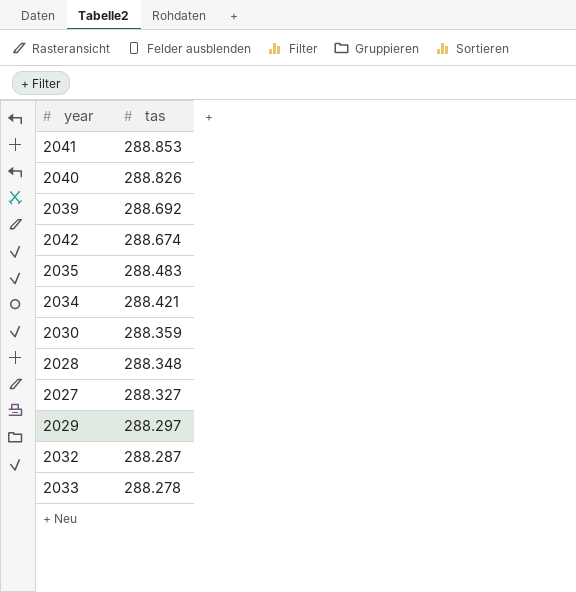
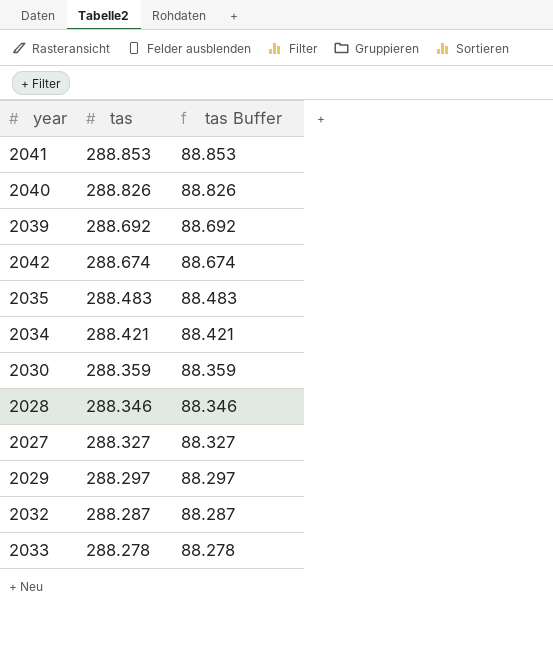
column tas Buffer | formula: none -> [tas] - 200
2028 | tas: 288.348 -> 288.346

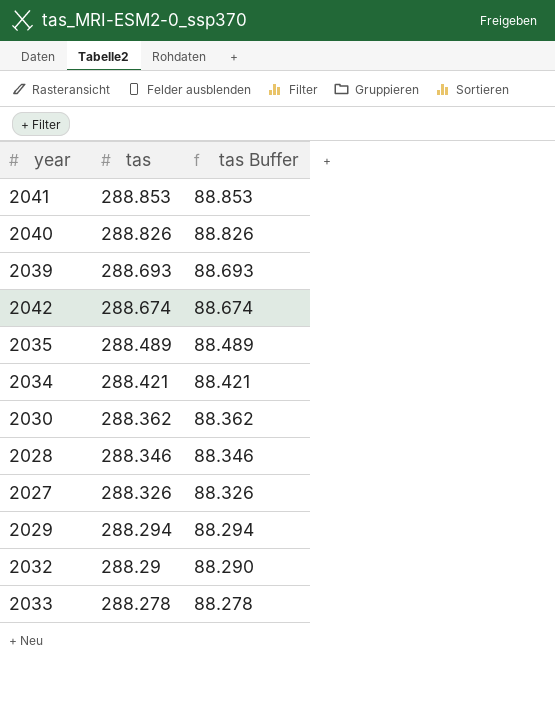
2039 | tas: 288.692 -> 288.693
2039 | tas Buffer: 88.692 -> 88.693
2035 | tas: 288.483 -> 288.489
2035 | tas Buffer: 88.483 -> 88.489
2030 | tas: 288.359 -> 288.362
2030 | tas Buffer: 88.359 -> 88.362
2027 | tas: 288.327 -> 288.326
2027 | tas Buffer: 88.327 -> 88.326
2029 | tas: 288.297 -> 288.294
2029 | tas Buffer: 88.297 -> 88.294
2032 | tas: 288.287 -> 288.29
2032 | tas Buffer: 88.287 -> 88.290

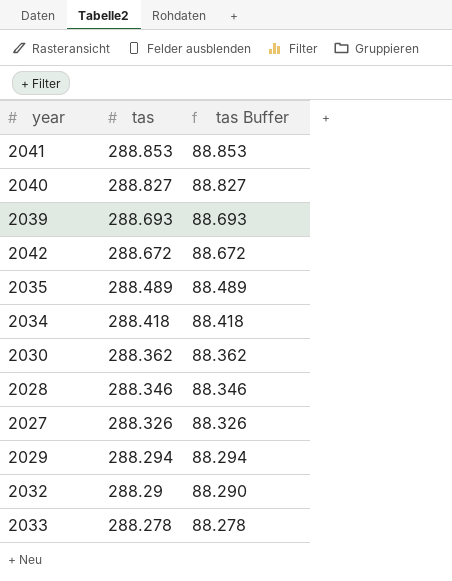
2040 | tas: 288.826 -> 288.827
2040 | tas Buffer: 88.826 -> 88.827
2042 | tas: 288.674 -> 288.672
2042 | tas Buffer: 88.674 -> 88.672
2034 | tas: 288.421 -> 288.418
2034 | tas Buffer: 88.421 -> 88.418

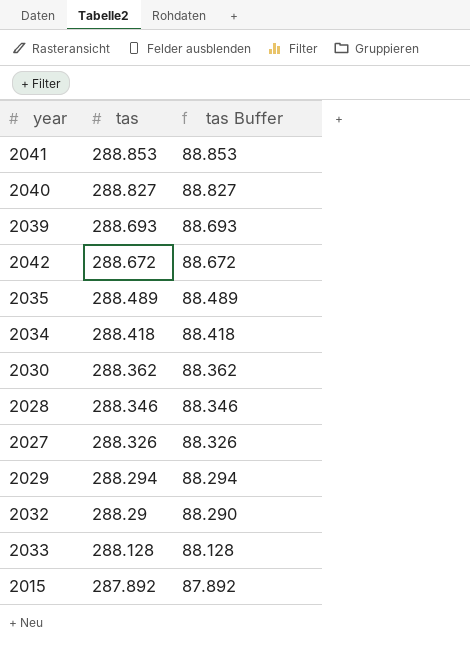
2033 | tas: 288.278 -> 288.128
2033 | tas Buffer: 88.278 -> 88.128
row 2015: none -> 287.892 | 87.892

